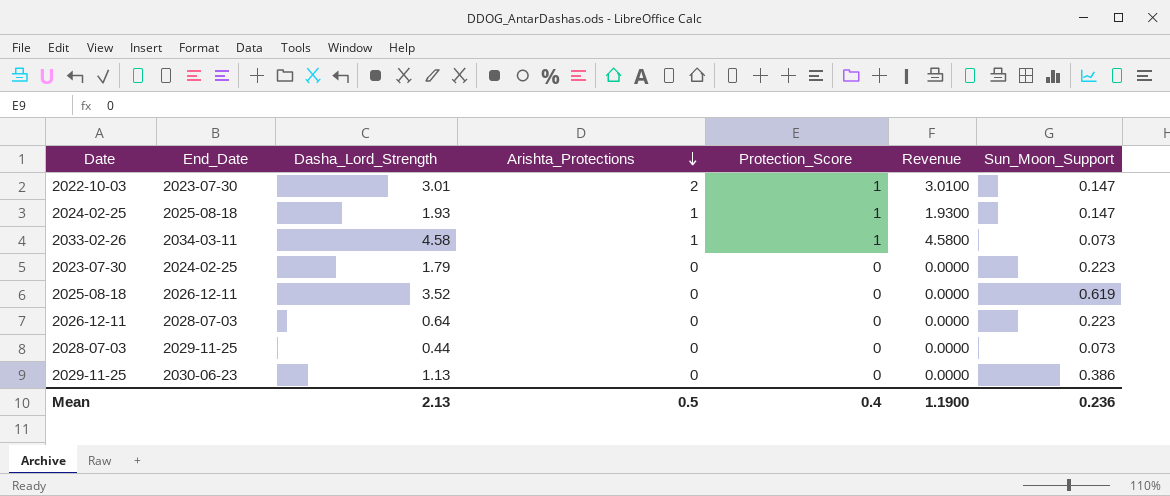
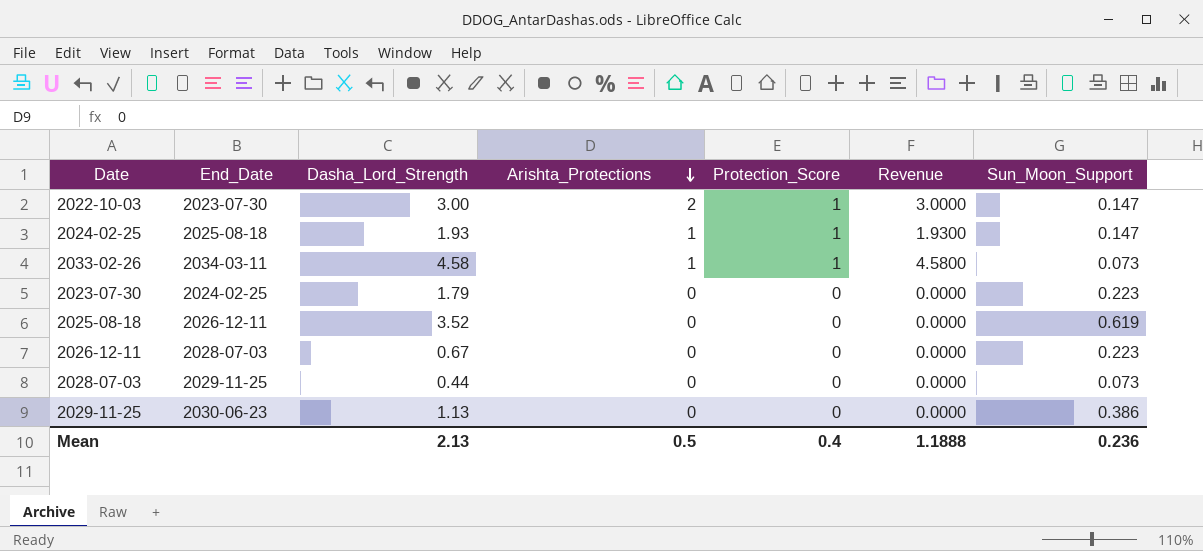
2022-10-03 | Dasha_Lord_Strength: 3.01 -> 3.00
2022-10-03 | Revenue: 3.0100 -> 3.0000
2026-12-11 | Dasha_Lord_Strength: 0.64 -> 0.67
Mean | Revenue: 1.1900 -> 1.1888

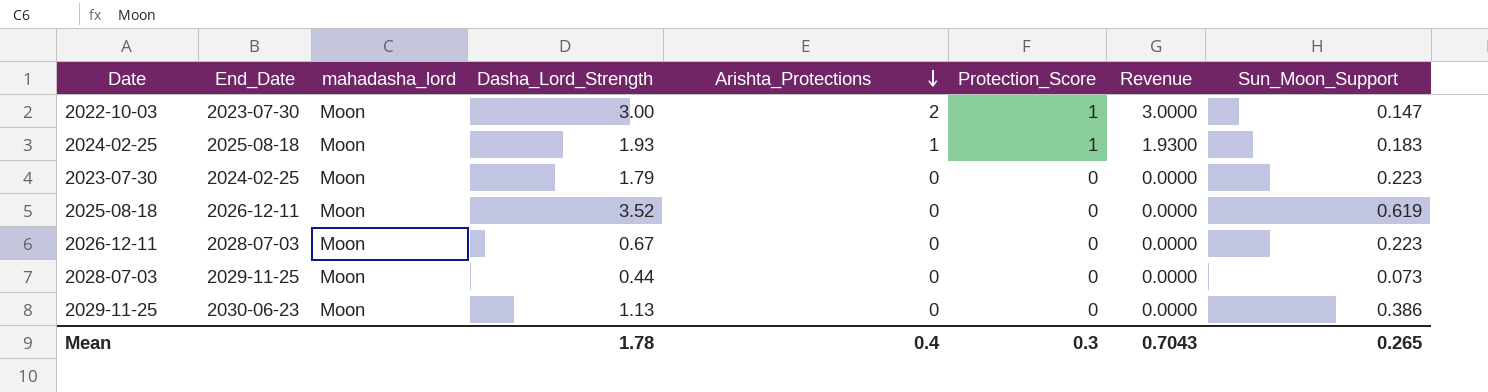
column mahadasha_lord | position: none -> 3
row 2033-02-26: 2034-03-11 | 4.58 | 1 | 1 | 4.5800 | 0.073 -> none
2024-02-25 | Sun_Moon_Support: 0.147 -> 0.183
Mean | Dasha_Lord_Strength: 2.13 -> 1.78
Mean | Arishta_Protections: 0.5 -> 0.4
Mean | Protection_Score: 0.4 -> 0.3
Mean | Revenue: 1.1888 -> 0.7043
Mean | Sun_Moon_Support: 0.236 -> 0.265

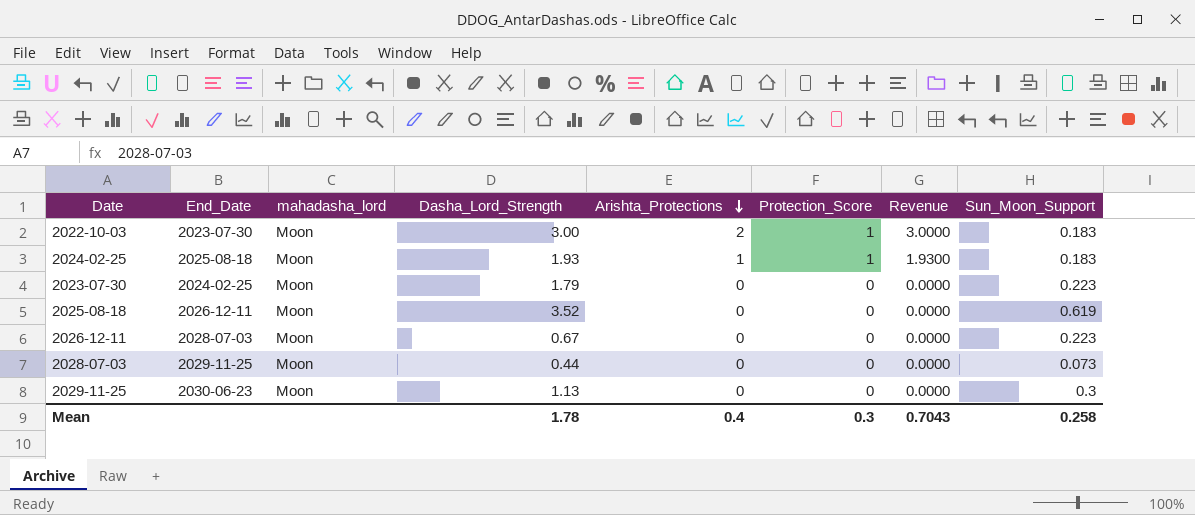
2022-10-03 | Sun_Moon_Support: 0.147 -> 0.183
2029-11-25 | Sun_Moon_Support: 0.386 -> 0.3
Mean | Sun_Moon_Support: 0.265 -> 0.258

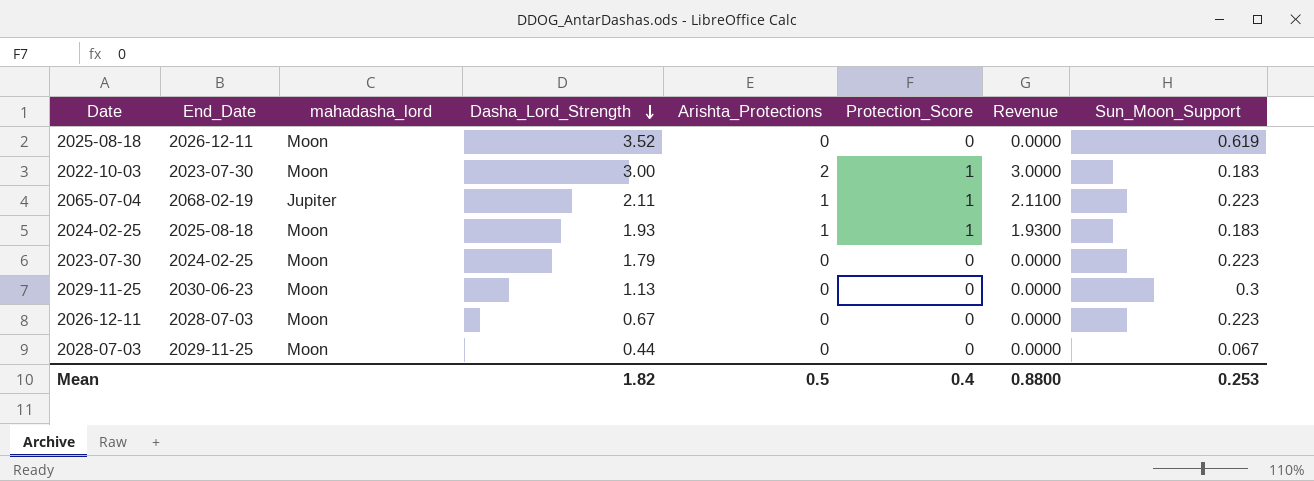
row order: Arishta_Protections descending -> Dasha_Lord_Strength descending
row 2065-07-04: none -> 2068-02-19 | Jupiter | 2.11 | 1 | 1 | 2.1100 | 0.223
2028-07-03 | Sun_Moon_Support: 0.073 -> 0.067
Mean | Dasha_Lord_Strength: 1.78 -> 1.82
Mean | Arishta_Protections: 0.4 -> 0.5
Mean | Protection_Score: 0.3 -> 0.4
Mean | Revenue: 0.7043 -> 0.8800
Mean | Sun_Moon_Support: 0.258 -> 0.253

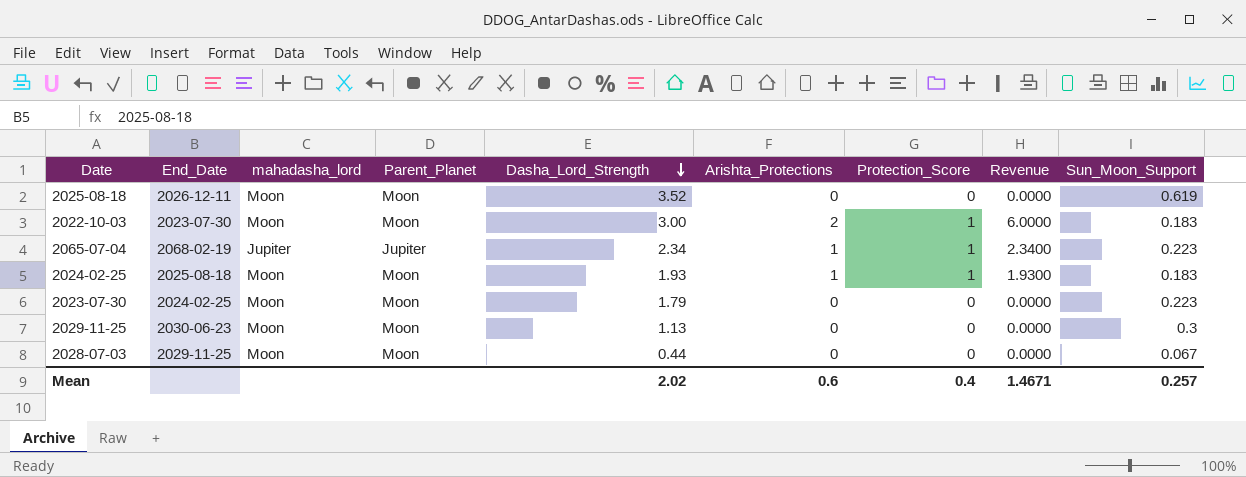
column Parent_Planet | position: none -> 4
column Revenue | formula: [Dasha_Lord_Strength] * [Protection_Score] -> [Dasha_Lord_Strength] * [Arishta_Protections]
row 2026-12-11: 2028-07-03 | Moon | 0.67 | 0 | 0 | 0.0000 | 0.223 -> none
2065-07-04 | Dasha_Lord_Strength: 2.11 -> 2.34
Mean | Dasha_Lord_Strength: 1.82 -> 2.02
Mean | Arishta_Protections: 0.5 -> 0.6
Mean | Revenue: 0.8800 -> 1.4671
Mean | Sun_Moon_Support: 0.253 -> 0.257

